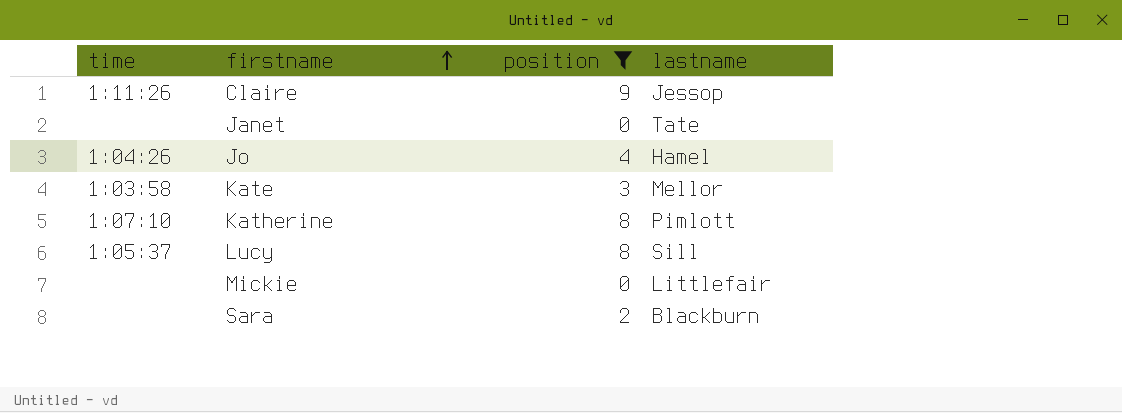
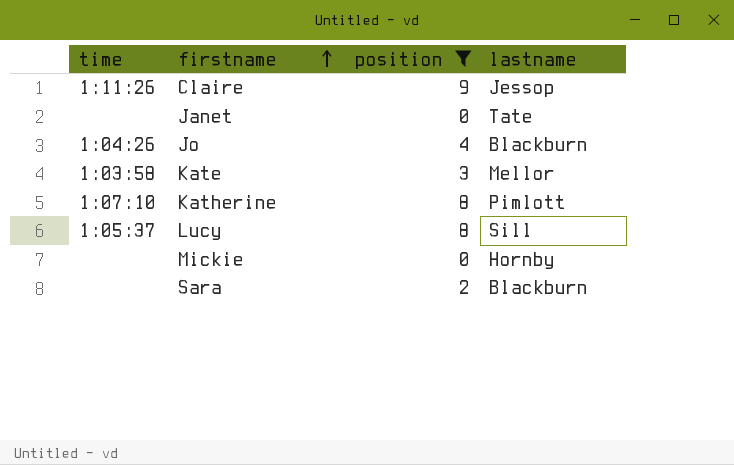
Jo | lastname: Hamel -> Blackburn
Mickie | lastname: Littlefair -> Hornby

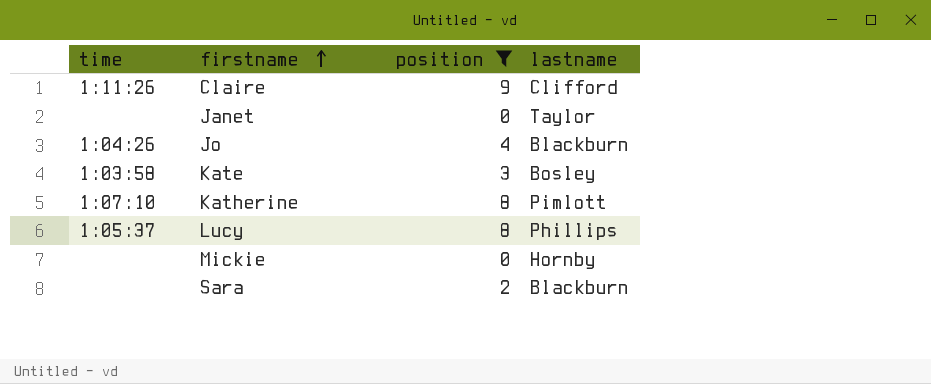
Claire | lastname: Jessop -> Clifford
Janet | lastname: Tate -> Taylor
Kate | lastname: Mellor -> Bosley
Lucy | lastname: Sill -> Phillips

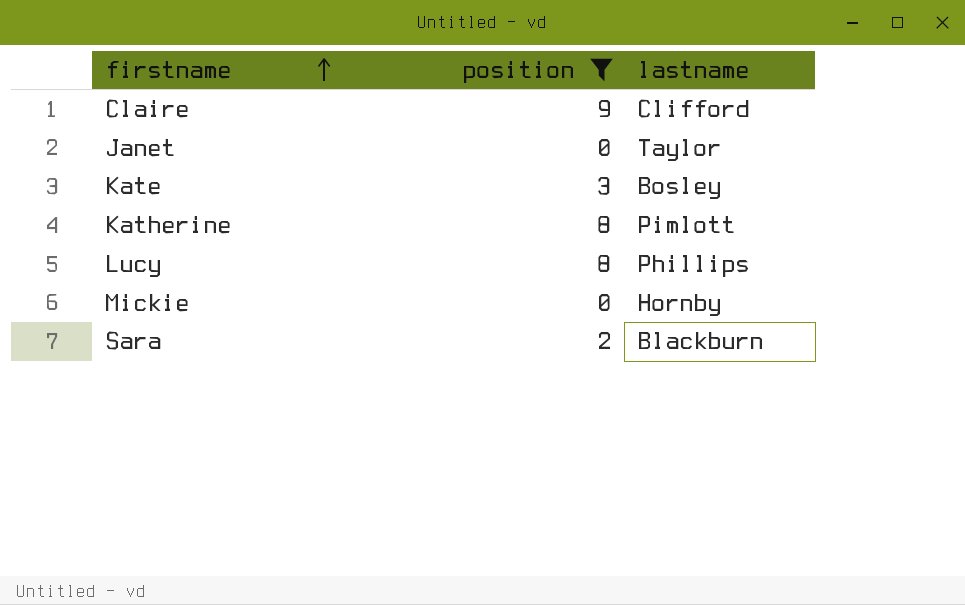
column time | position: 1 -> none
row Jo: 1:04:26 | 4 | Blackburn -> none

